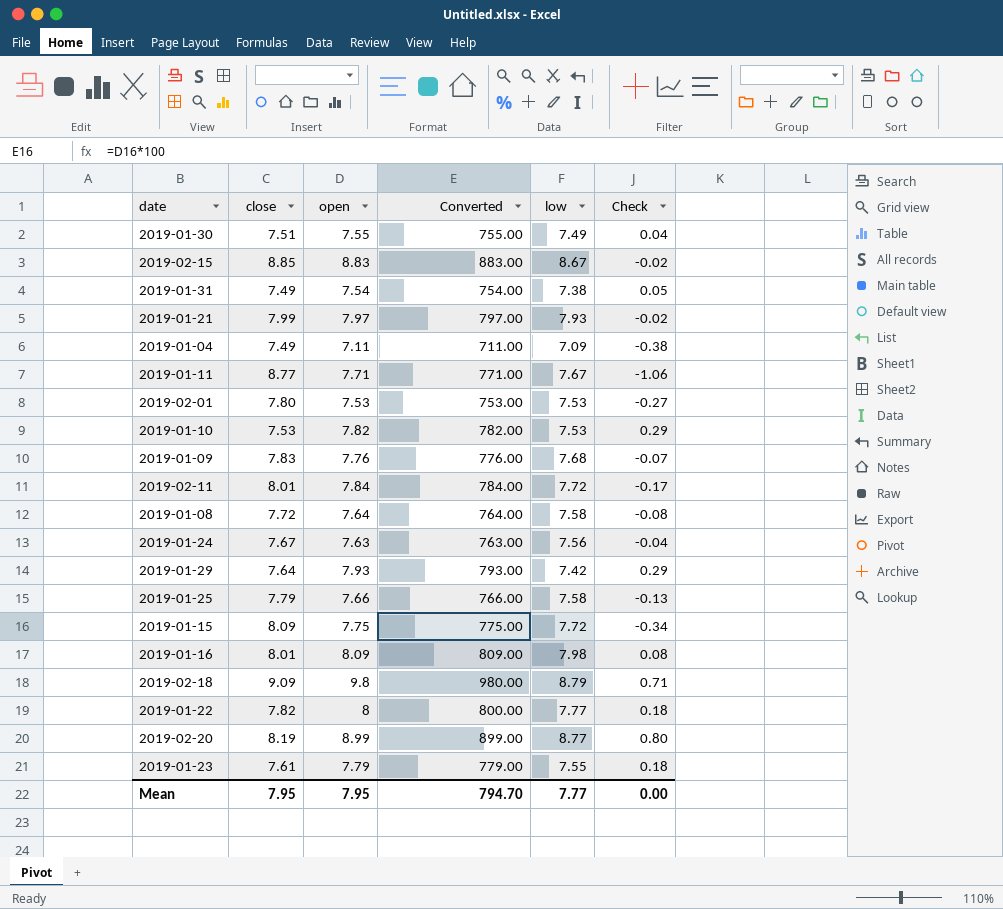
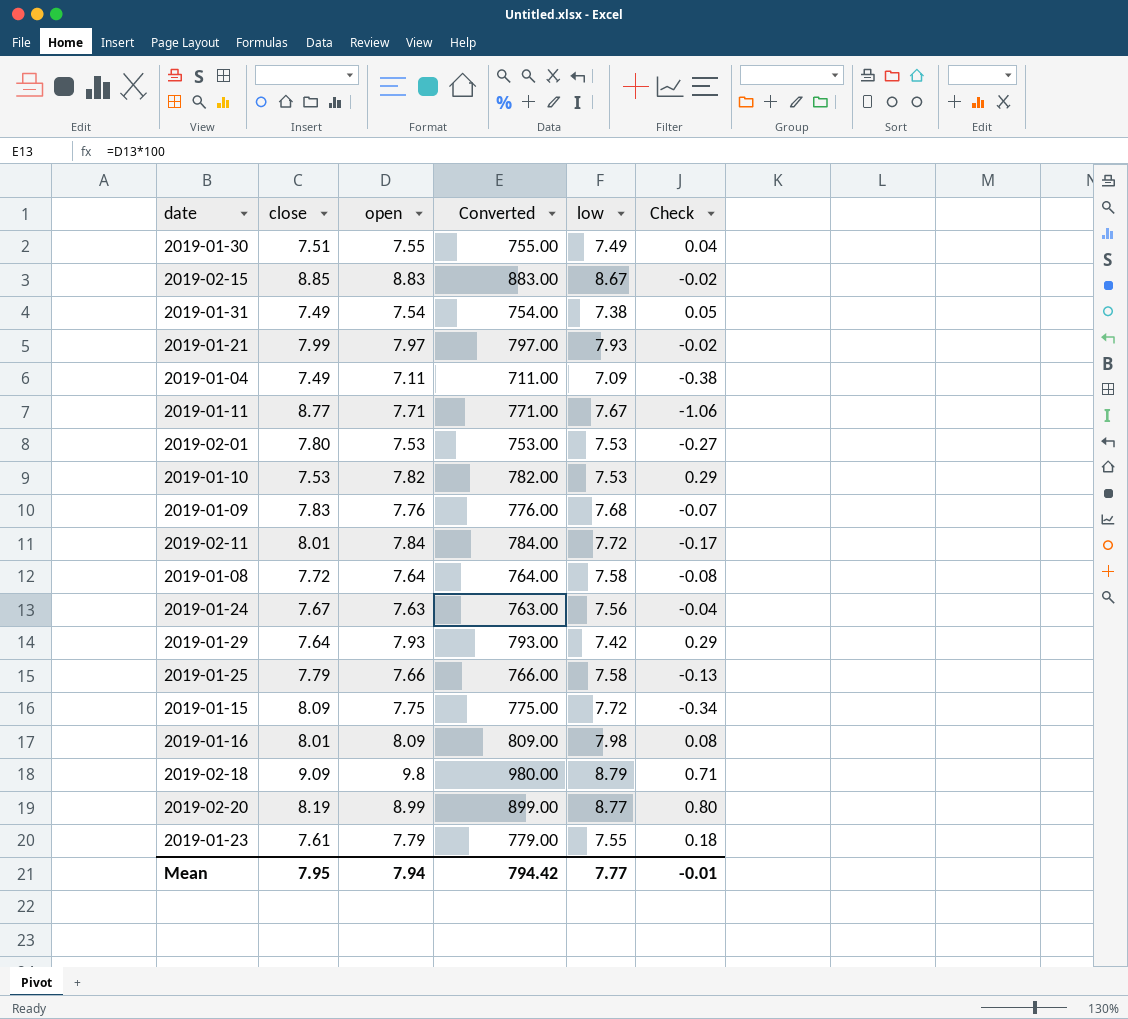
row 2019-01-22: 7.82 | 8 | 800.00 | 7.77 | 0.18 -> none
Mean | open: 7.95 -> 7.94
Mean | Converted: 794.70 -> 794.42
Mean | Check: 0.00 -> -0.01

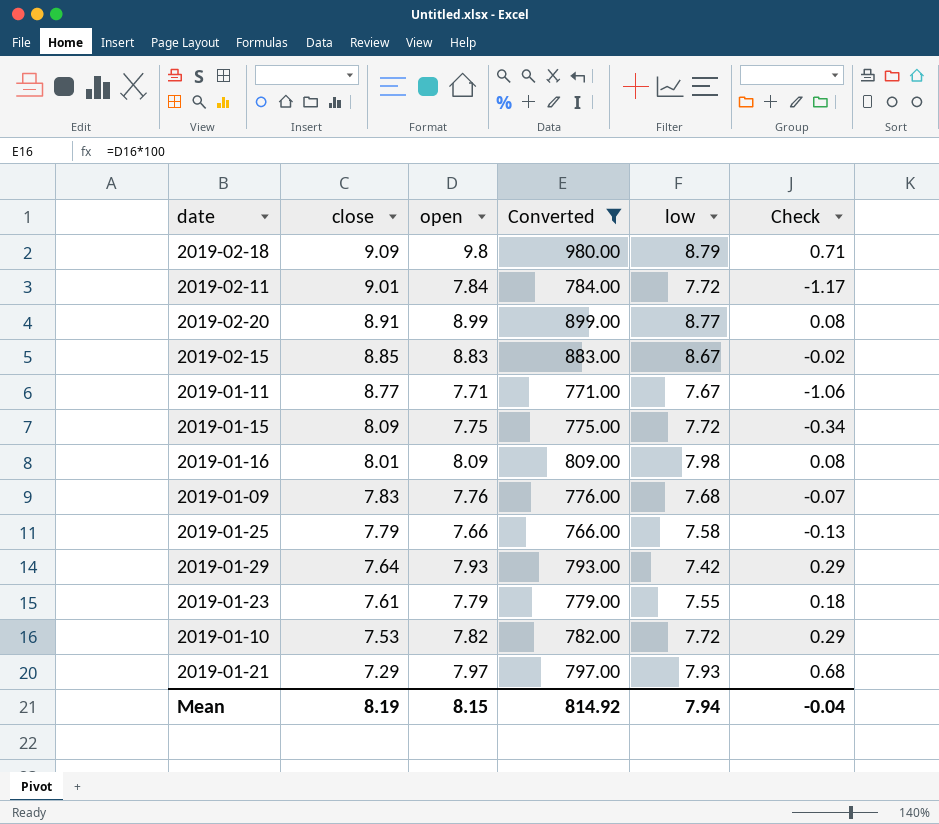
filter: none -> Converted >= 766.00
row order: none -> close descending
2019-02-11 | close: 8.01 -> 9.01
2019-02-11 | Check: -0.17 -> -1.17
2019-02-20 | close: 8.19 -> 8.91
2019-02-20 | Check: 0.80 -> 0.08
2019-01-10 | low: 7.53 -> 7.72
2019-01-21 | close: 7.99 -> 7.29
2019-01-21 | Check: -0.02 -> 0.68
Mean | close: 7.95 -> 8.19
Mean | open: 7.94 -> 8.15
Mean | Converted: 794.42 -> 814.92
Mean | low: 7.77 -> 7.94
Mean | Check: -0.01 -> -0.04

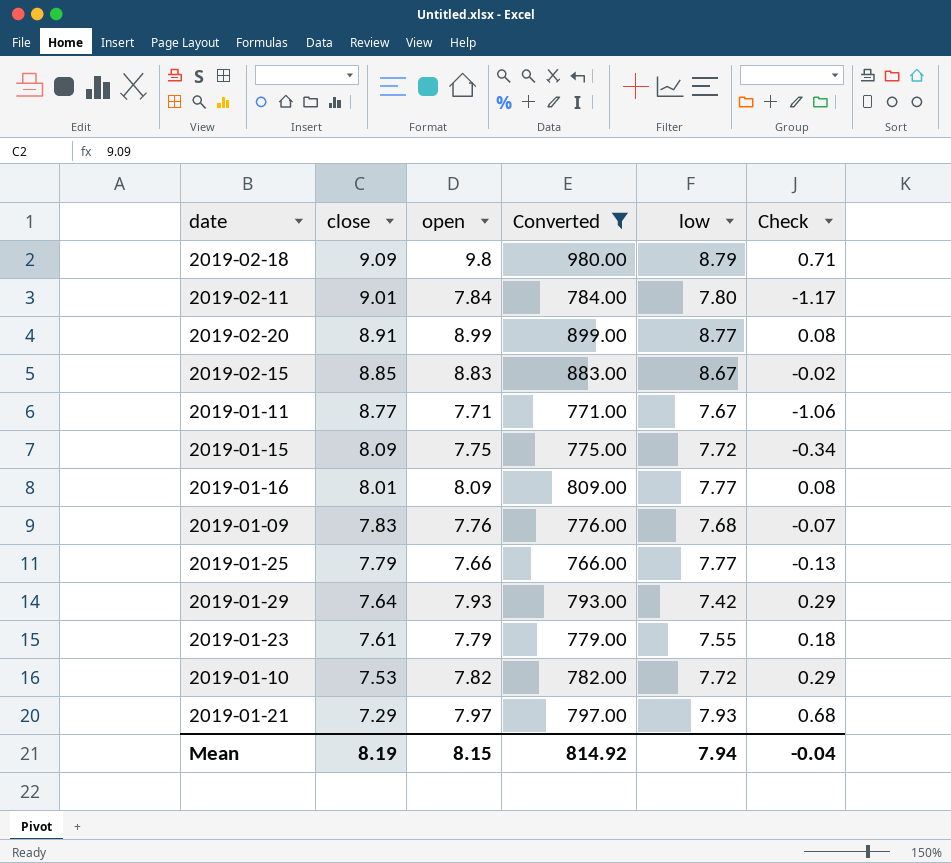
2019-02-11 | low: 7.72 -> 7.80
2019-01-16 | low: 7.98 -> 7.77
2019-01-25 | low: 7.58 -> 7.77

